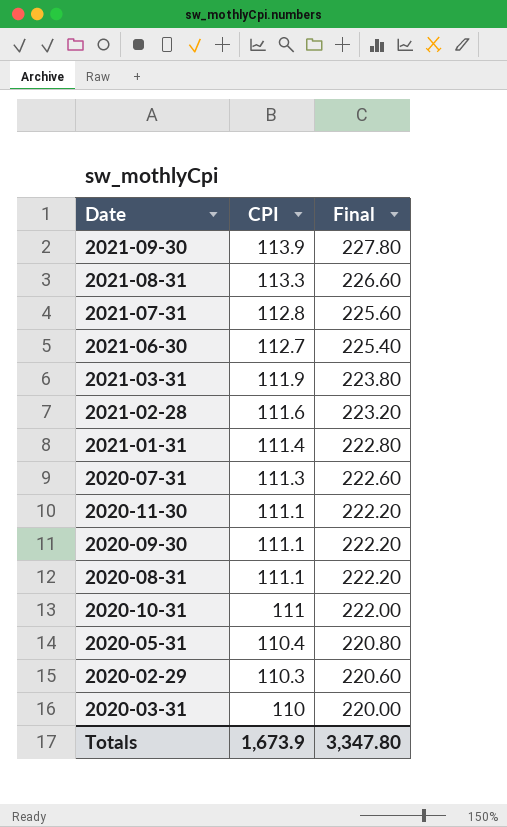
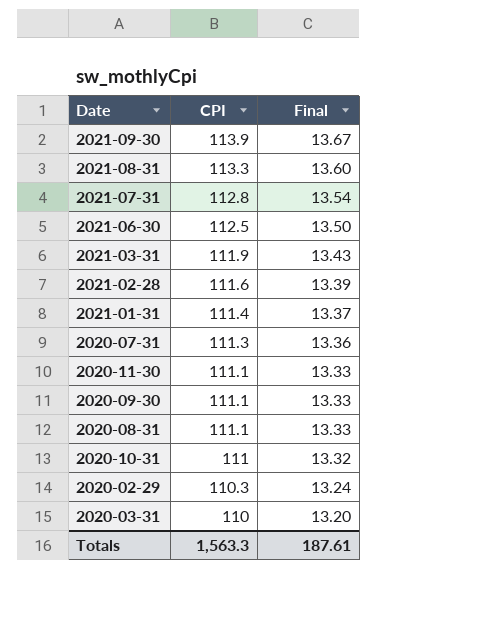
column Final | formula: [CPI] * 2 -> [CPI] * 0.12
row 2020-05-31: 110.4 | 220.80 -> none
2021-06-30 | CPI: 112.7 -> 112.5
Totals | CPI: 1,673.9 -> 1,563.3
Totals | Final: 3,347.80 -> 187.61

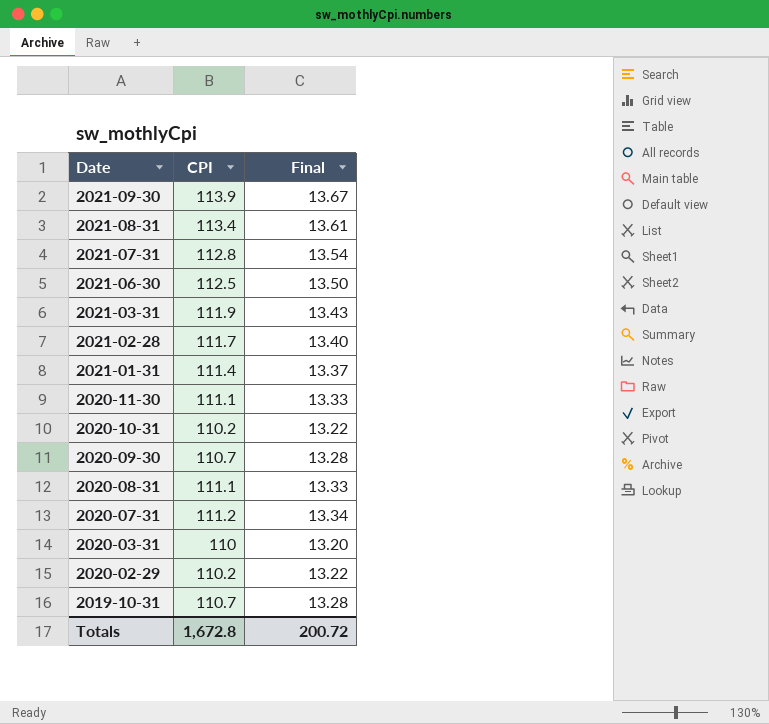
row order: CPI descending -> Date descending
2021-08-31 | CPI: 113.3 -> 113.4
2021-08-31 | Final: 13.60 -> 13.61
2021-02-28 | CPI: 111.6 -> 111.7
2021-02-28 | Final: 13.39 -> 13.40
2020-10-31 | CPI: 111 -> 110.2
2020-10-31 | Final: 13.32 -> 13.22
2020-09-30 | CPI: 111.1 -> 110.7
2020-09-30 | Final: 13.33 -> 13.28
2020-07-31 | CPI: 111.3 -> 111.2
2020-07-31 | Final: 13.36 -> 13.34
2020-02-29 | CPI: 110.3 -> 110.2
2020-02-29 | Final: 13.24 -> 13.22
row 2019-10-31: none -> 110.7 | 13.28
Totals | CPI: 1,563.3 -> 1,672.8
Totals | Final: 187.61 -> 200.72

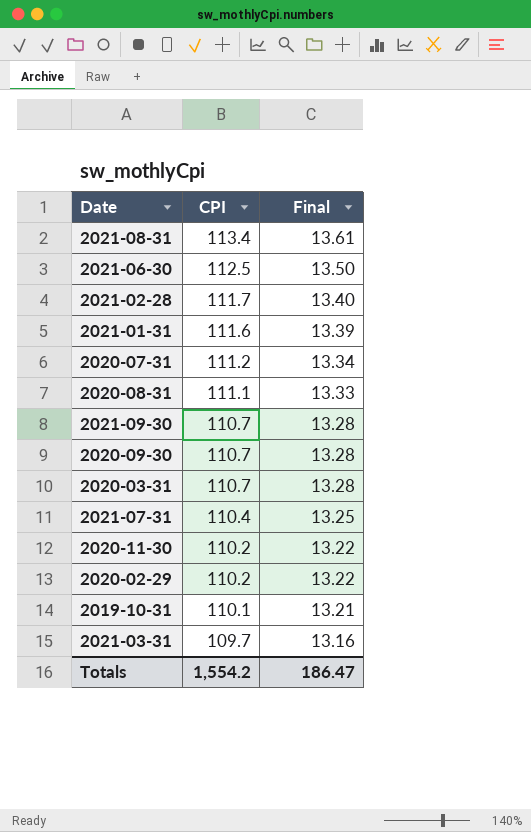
row order: Date descending -> CPI descending
row 2020-10-31: 110.2 | 13.22 -> none
2021-01-31 | CPI: 111.4 -> 111.6
2021-01-31 | Final: 13.37 -> 13.39
2021-09-30 | CPI: 113.9 -> 110.7
2021-09-30 | Final: 13.67 -> 13.28
2020-03-31 | CPI: 110 -> 110.7
2020-03-31 | Final: 13.20 -> 13.28
2021-07-31 | CPI: 112.8 -> 110.4
2021-07-31 | Final: 13.54 -> 13.25
2020-11-30 | CPI: 111.1 -> 110.2
2020-11-30 | Final: 13.33 -> 13.22
2019-10-31 | CPI: 110.7 -> 110.1
2019-10-31 | Final: 13.28 -> 13.21
2021-03-31 | CPI: 111.9 -> 109.7
2021-03-31 | Final: 13.43 -> 13.16
Totals | CPI: 1,672.8 -> 1,554.2
Totals | Final: 200.72 -> 186.47

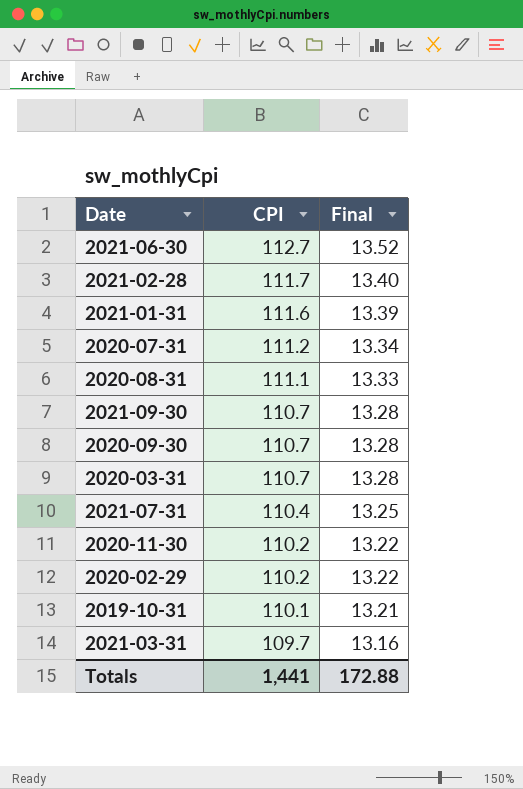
row 2021-08-31: 113.4 | 13.61 -> none
2021-06-30 | CPI: 112.5 -> 112.7
2021-06-30 | Final: 13.50 -> 13.52
Totals | CPI: 1,554.2 -> 1,441
Totals | Final: 186.47 -> 172.88

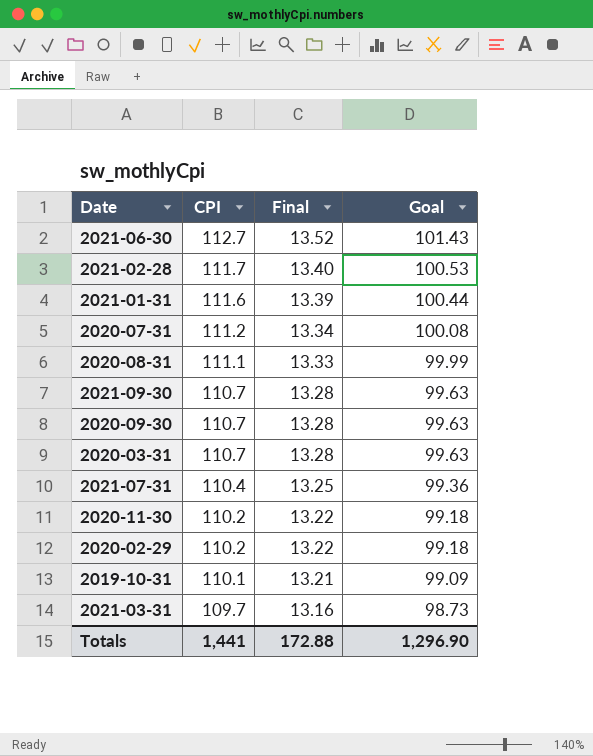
column Goal | formula: none -> [CPI] * 0.9

